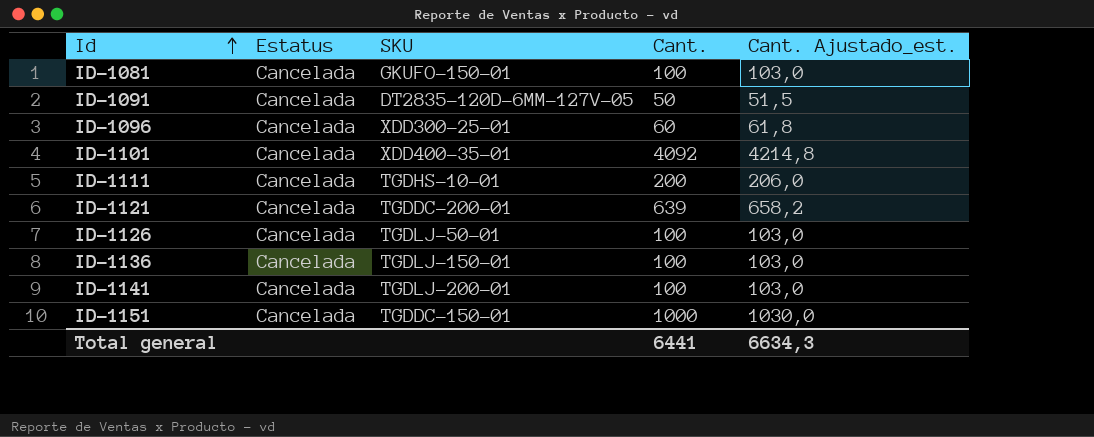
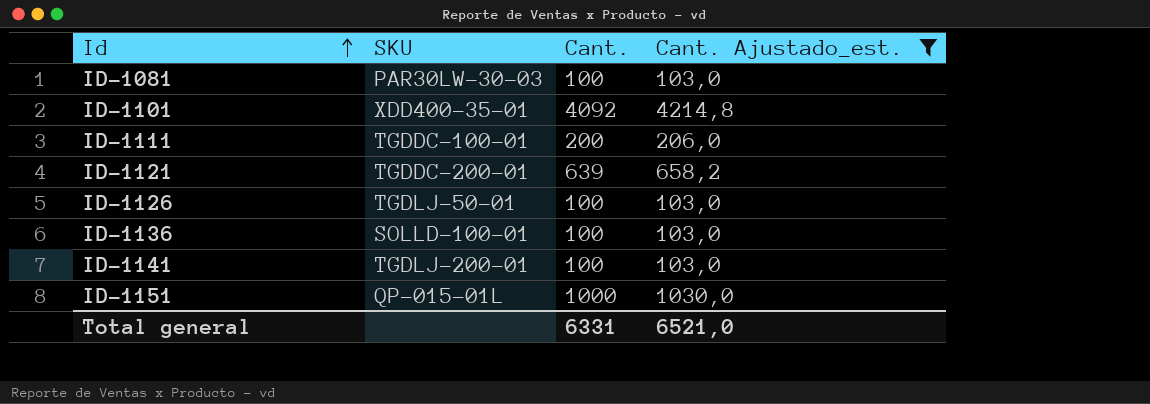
filter: none -> Cant. Ajustado_est. >= 103,0
column Estatus | position: 2 -> none
ID-1081 | SKU: GKUFO-150-01 -> PAR30LW-30-03
ID-1111 | SKU: TGDHS-10-01 -> TGDDC-100-01
ID-1136 | SKU: TGDLJ-150-01 -> SOLLD-100-01
ID-1151 | SKU: TGDDC-150-01 -> QP-015-01L
Total general | Cant.: 6441 -> 6331
Total general | Cant. Ajustado_est.: 6634,3 -> 6521,0

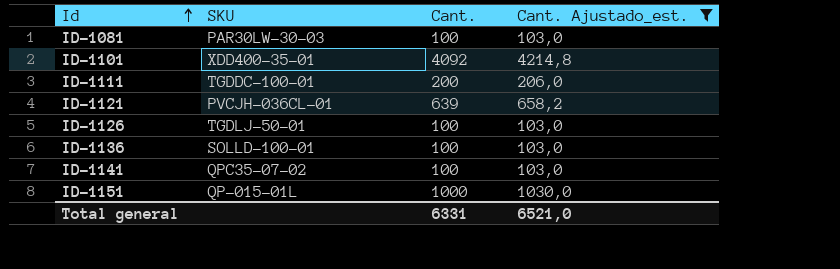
ID-1121 | SKU: TGDDC-200-01 -> PVCJH-036CL-01
ID-1141 | SKU: TGDLJ-200-01 -> QPC35-07-02

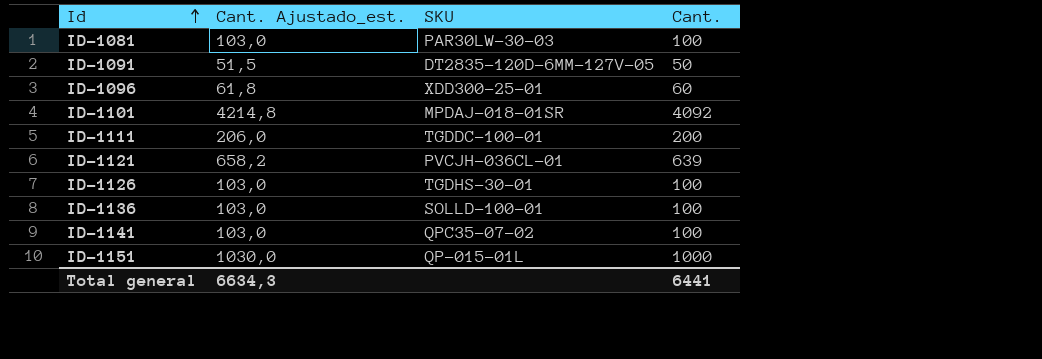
filter: Cant. Ajustado_est. >= 103,0 -> none
column Cant. Ajustado_est. | position: 4 -> 2
ID-1101 | SKU: XDD400-35-01 -> MPDAJ-018-01SR
ID-1126 | SKU: TGDLJ-50-01 -> TGDHS-30-01
Total general | Cant. Ajustado_est.: 6521,0 -> 6634,3
Total general | Cant.: 6331 -> 6441

